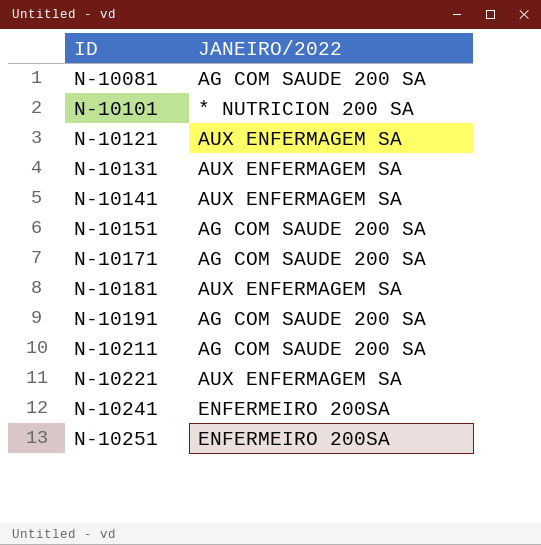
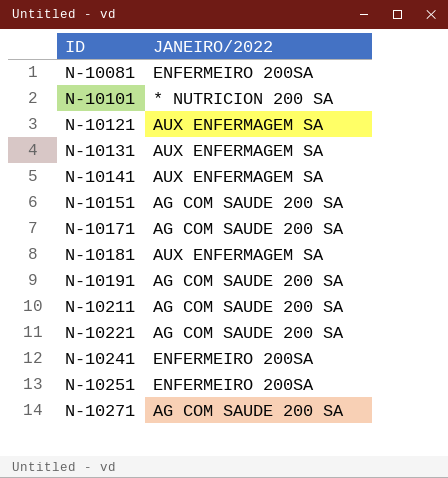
N-10081 | JANEIRO/2022: AG COM SAUDE 200 SA -> ENFERMEIRO 200SA
N-10221 | JANEIRO/2022: AUX ENFERMAGEM SA -> AG COM SAUDE 200 SA
row N-10271: none -> AG COM SAUDE 200 SA

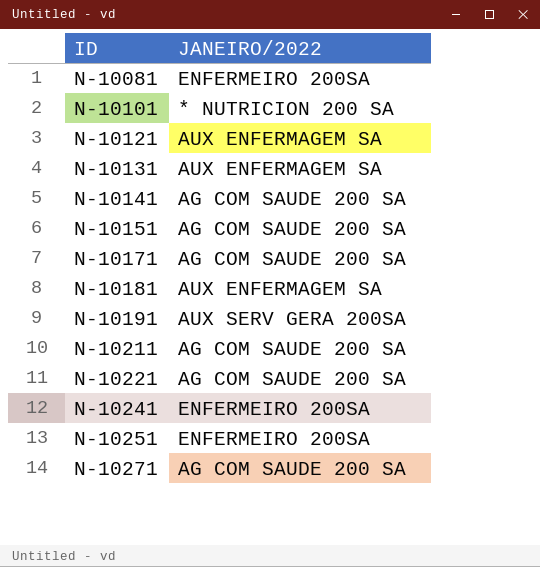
N-10141 | JANEIRO/2022: AUX ENFERMAGEM SA -> AG COM SAUDE 200 SA
N-10191 | JANEIRO/2022: AG COM SAUDE 200 SA -> AUX SERV GERA 200SA

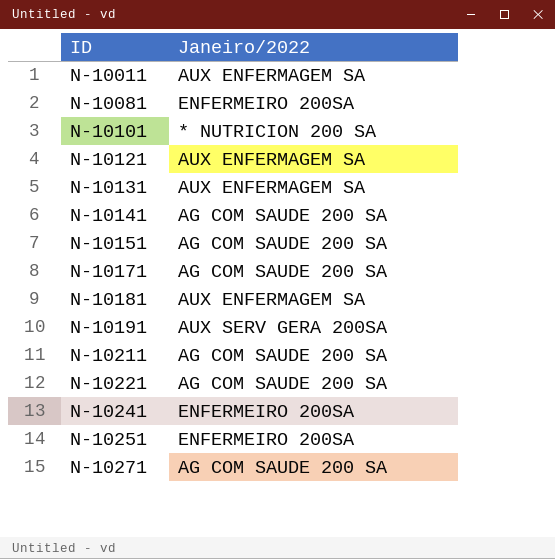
column name: JANEIRO/2022 -> Janeiro/2022
row N-10011: none -> AUX ENFERMAGEM SA

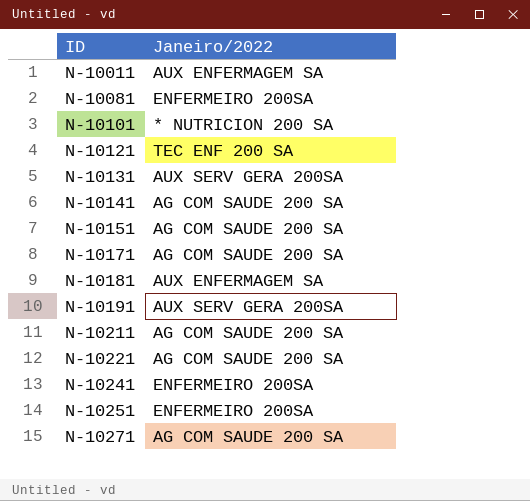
N-10121 | Janeiro/2022: AUX ENFERMAGEM SA -> TEC ENF 200 SA
N-10131 | Janeiro/2022: AUX ENFERMAGEM SA -> AUX SERV GERA 200SA

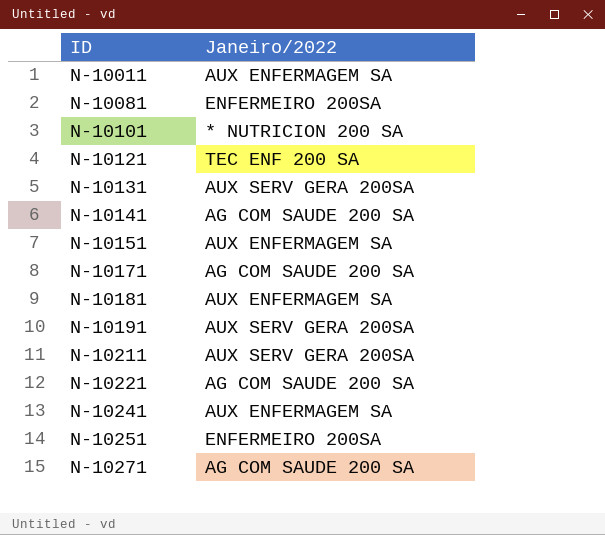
N-10151 | Janeiro/2022: AG COM SAUDE 200 SA -> AUX ENFERMAGEM SA
N-10211 | Janeiro/2022: AG COM SAUDE 200 SA -> AUX SERV GERA 200SA
N-10241 | Janeiro/2022: ENFERMEIRO 200SA -> AUX ENFERMAGEM SA

